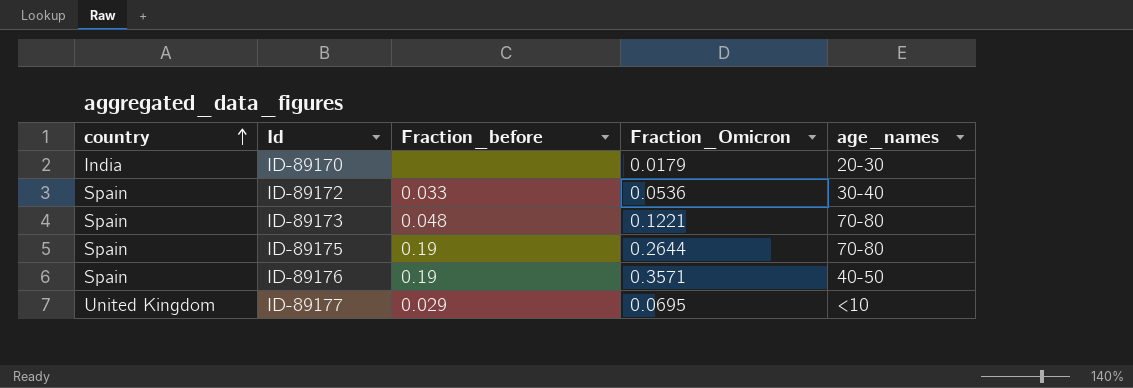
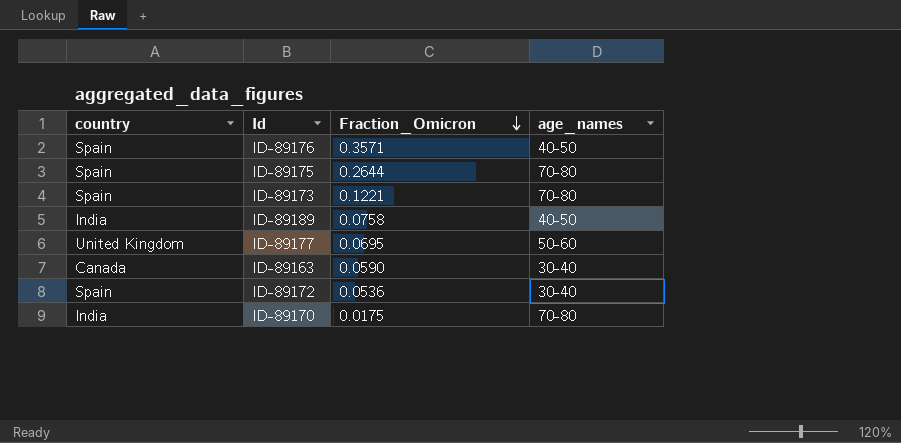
row order: country ascending -> Fraction_Omicron descending
column Fraction_before | position: 3 -> none
row ID-89189: none -> India | 0.0758 | 40-50
ID-89177 | age_names: <10 -> 50-60
row ID-89163: none -> Canada | 0.0590 | 30-40
ID-89170 | Fraction_Omicron: 0.0179 -> 0.0175
ID-89170 | age_names: 20-30 -> 70-80

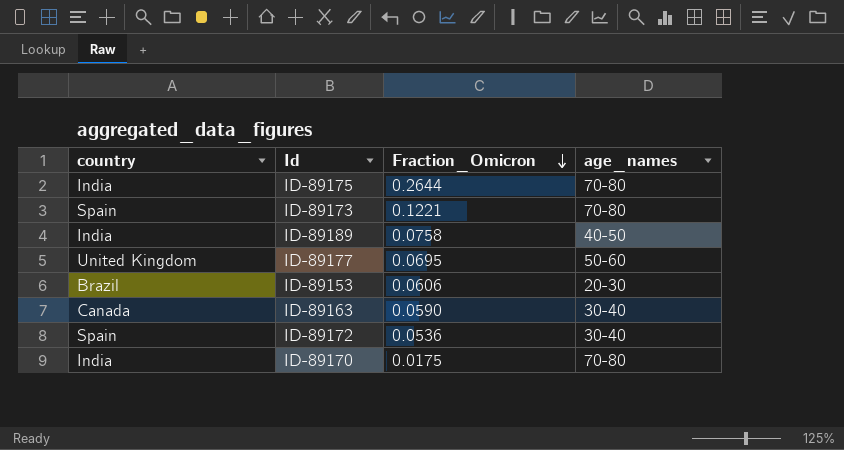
row ID-89176: Spain | 0.3571 | 40-50 -> none
ID-89175 | country: Spain -> India
row ID-89153: none -> Brazil | 0.0606 | 20-30

